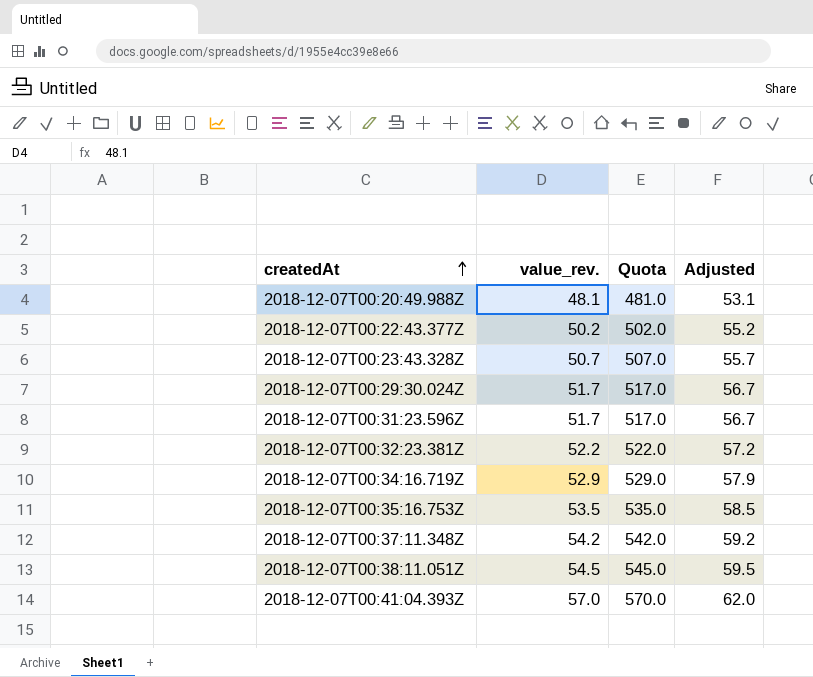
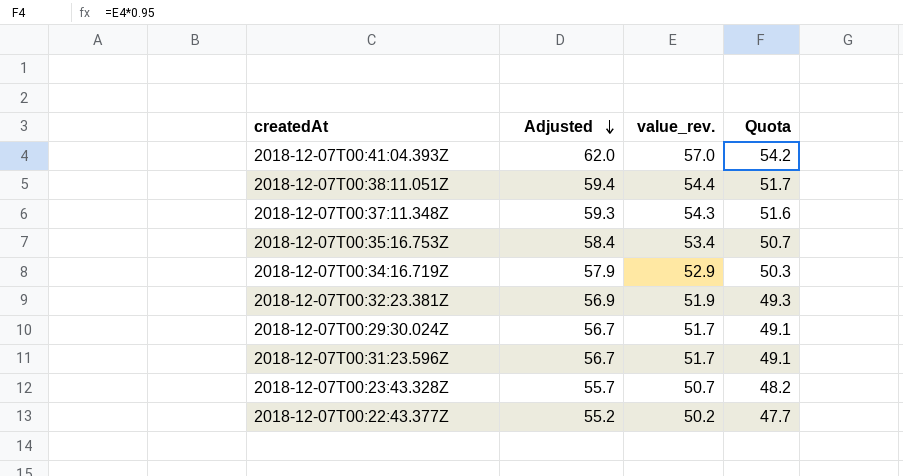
row order: createdAt ascending -> Adjusted descending
column Adjusted | position: 4 -> 2
column Quota | formula: [value_rev.] * 10 -> [value_rev.] * 0.95
row 2018-12-07T00:20:49.988Z: 48.1 | 481.0 | 53.1 -> none
2018-12-07T00:38:11.051Z | Adjusted: 59.5 -> 59.4
2018-12-07T00:38:11.051Z | value_rev.: 54.5 -> 54.4
2018-12-07T00:37:11.348Z | Adjusted: 59.2 -> 59.3
2018-12-07T00:37:11.348Z | value_rev.: 54.2 -> 54.3
2018-12-07T00:35:16.753Z | Adjusted: 58.5 -> 58.4
2018-12-07T00:35:16.753Z | value_rev.: 53.5 -> 53.4
2018-12-07T00:32:23.381Z | Adjusted: 57.2 -> 56.9
2018-12-07T00:32:23.381Z | value_rev.: 52.2 -> 51.9

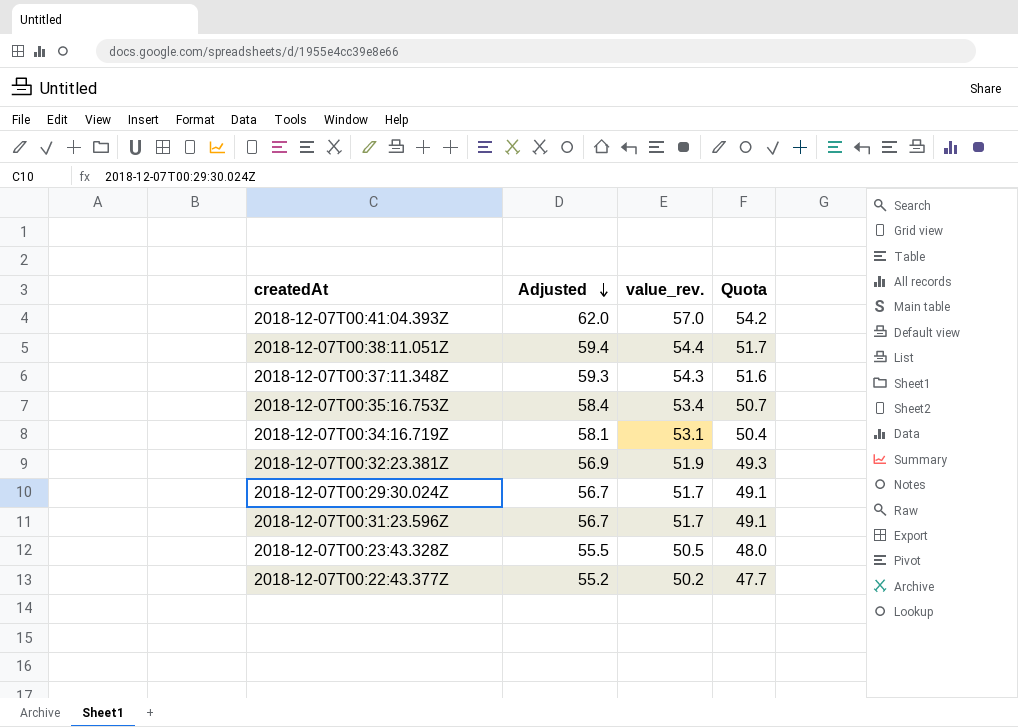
2018-12-07T00:34:16.719Z | Adjusted: 57.9 -> 58.1
2018-12-07T00:34:16.719Z | value_rev.: 52.9 -> 53.1
2018-12-07T00:34:16.719Z | Quota: 50.3 -> 50.4
2018-12-07T00:23:43.328Z | Adjusted: 55.7 -> 55.5
2018-12-07T00:23:43.328Z | value_rev.: 50.7 -> 50.5
2018-12-07T00:23:43.328Z | Quota: 48.2 -> 48.0

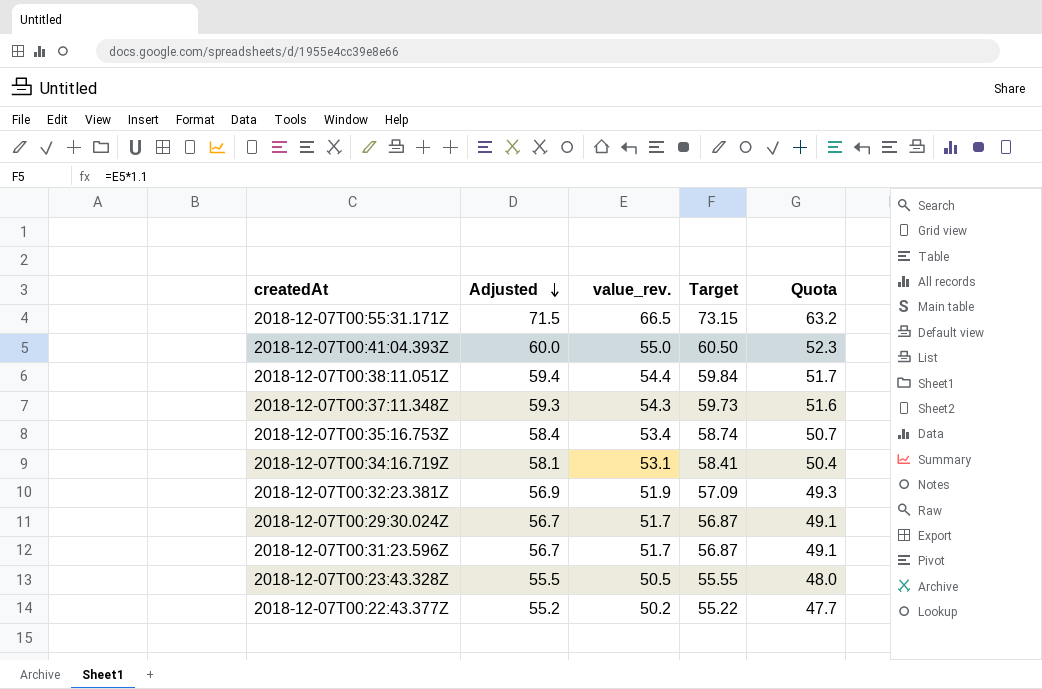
column Target | formula: none -> [value_rev.] * 1.1
row 2018-12-07T00:55:31.171Z: none -> 71.5 | 66.5 | 73.15 | 63.2
2018-12-07T00:41:04.393Z | Adjusted: 62.0 -> 60.0
2018-12-07T00:41:04.393Z | value_rev.: 57.0 -> 55.0
2018-12-07T00:41:04.393Z | Quota: 54.2 -> 52.3

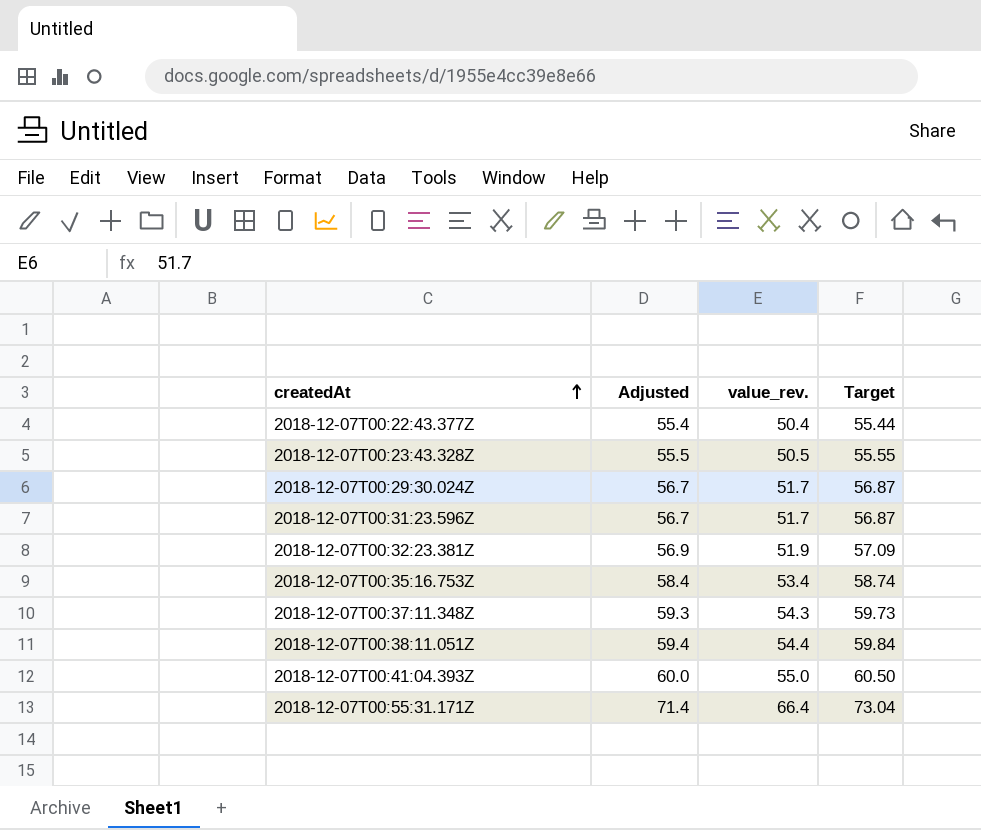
row order: Adjusted descending -> createdAt ascending
column Quota | formula: [value_rev.] * 0.95 -> none
row 2018-12-07T00:34:16.719Z: 58.1 | 53.1 | 58.41 | 50.4 -> none
2018-12-07T00:22:43.377Z | Adjusted: 55.2 -> 55.4
2018-12-07T00:22:43.377Z | value_rev.: 50.2 -> 50.4
2018-12-07T00:22:43.377Z | Target: 55.22 -> 55.44
2018-12-07T00:55:31.171Z | Adjusted: 71.5 -> 71.4
2018-12-07T00:55:31.171Z | value_rev.: 66.5 -> 66.4
2018-12-07T00:55:31.171Z | Target: 73.15 -> 73.04

